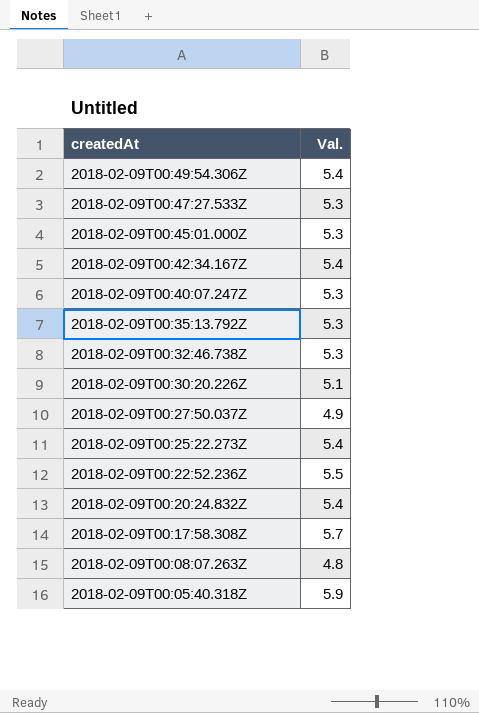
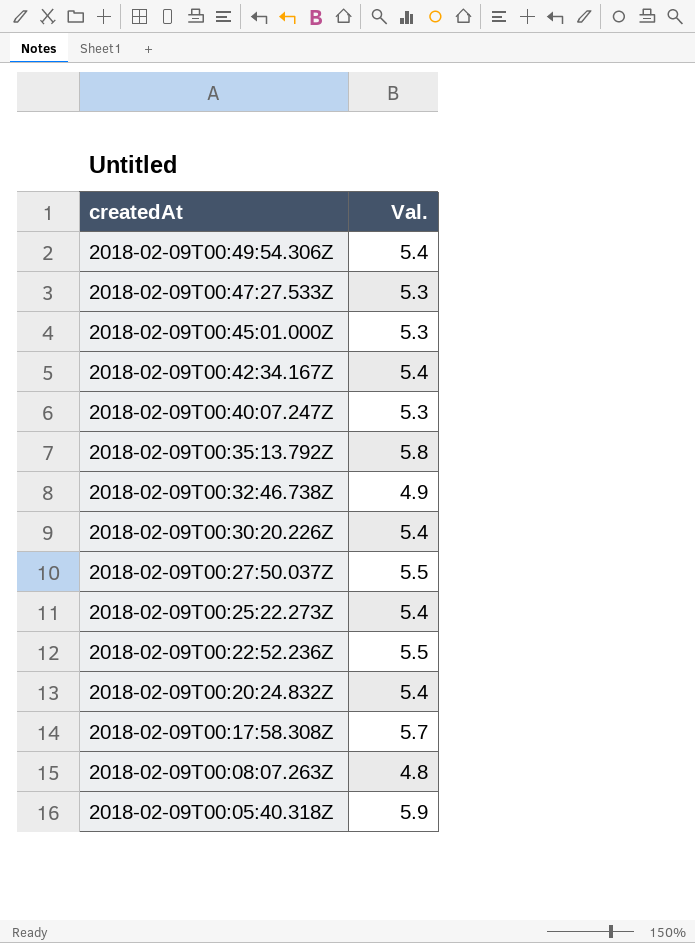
2018-02-09T00:35:13.792Z | Val.: 5.3 -> 5.8
2018-02-09T00:32:46.738Z | Val.: 5.3 -> 4.9
2018-02-09T00:30:20.226Z | Val.: 5.1 -> 5.4
2018-02-09T00:27:50.037Z | Val.: 4.9 -> 5.5

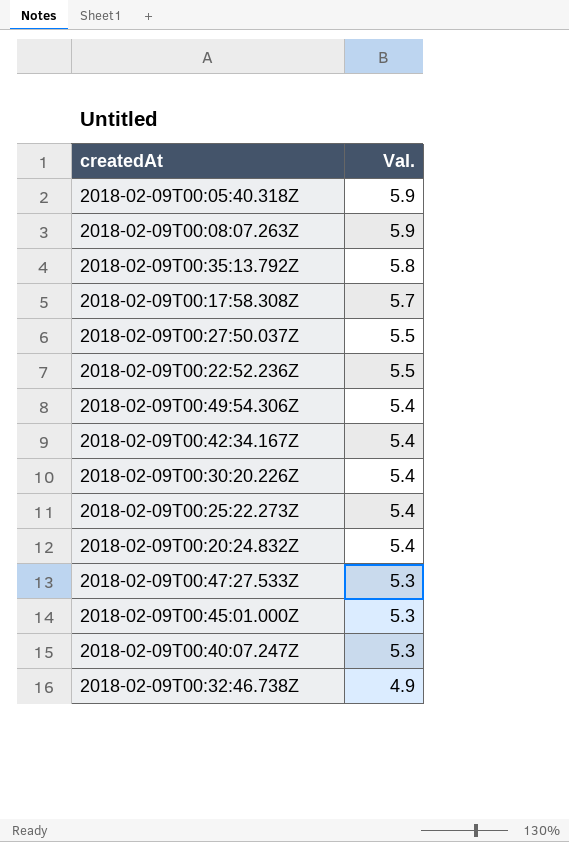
row order: createdAt descending -> Val. descending
2018-02-09T00:08:07.263Z | Val.: 4.8 -> 5.9

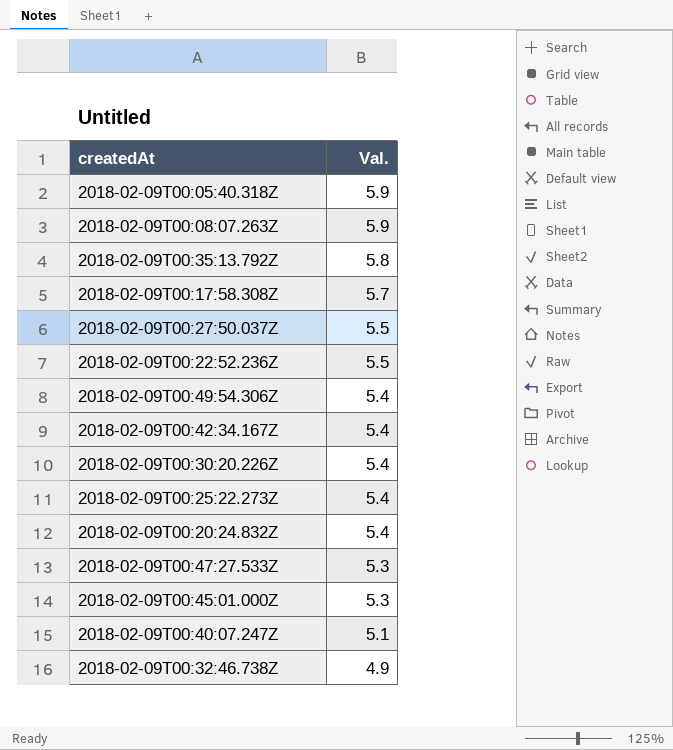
2018-02-09T00:40:07.247Z | Val.: 5.3 -> 5.1

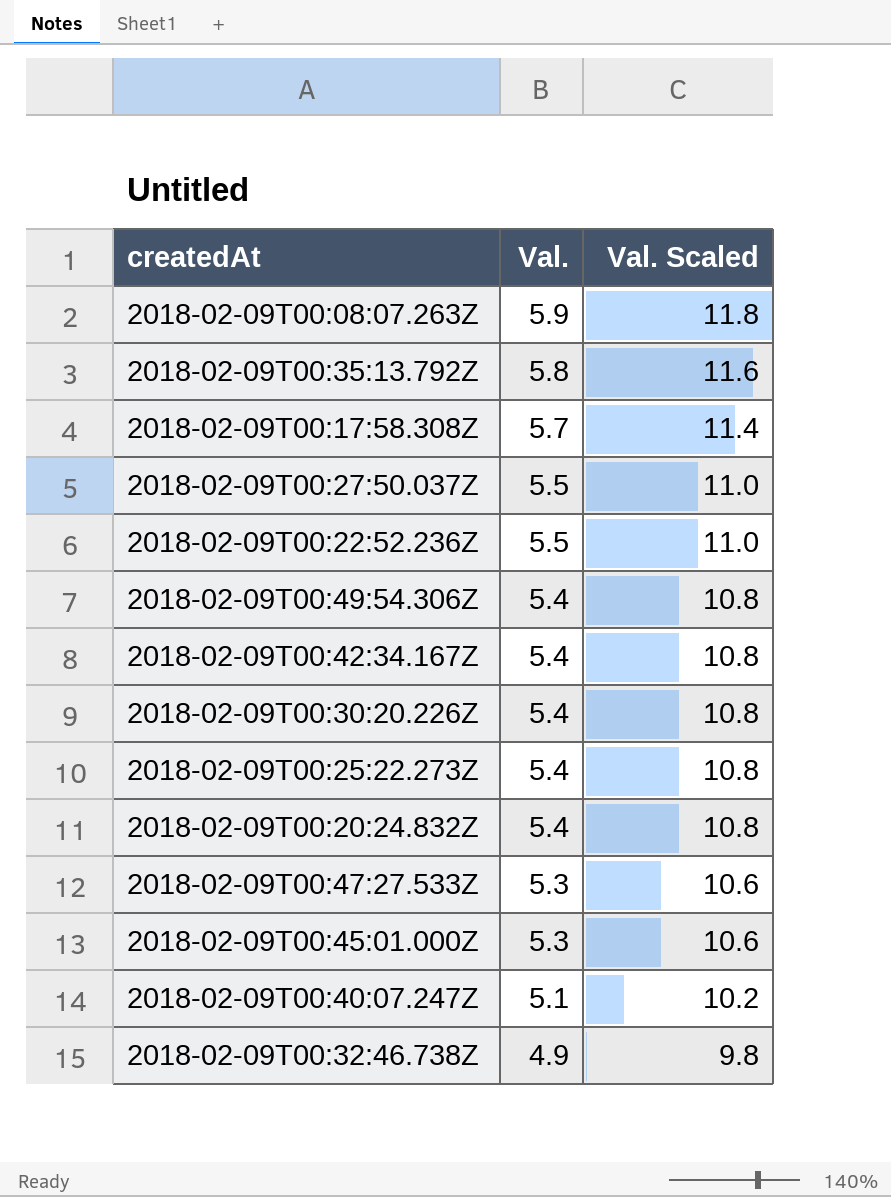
column Val. Scaled | formula: none -> [Val.] * 2
row 2018-02-09T00:05:40.318Z: 5.9 -> none

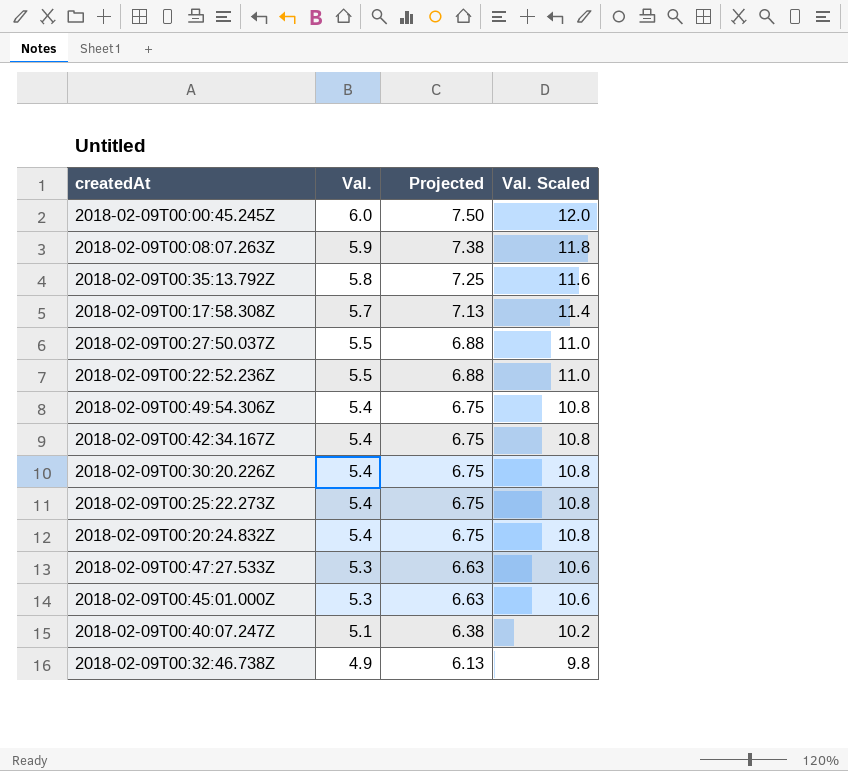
column Projected | formula: none -> [Val.] * 1.25
row 2018-02-09T00:00:45.245Z: none -> 6.0 | 7.50 | 12.0

